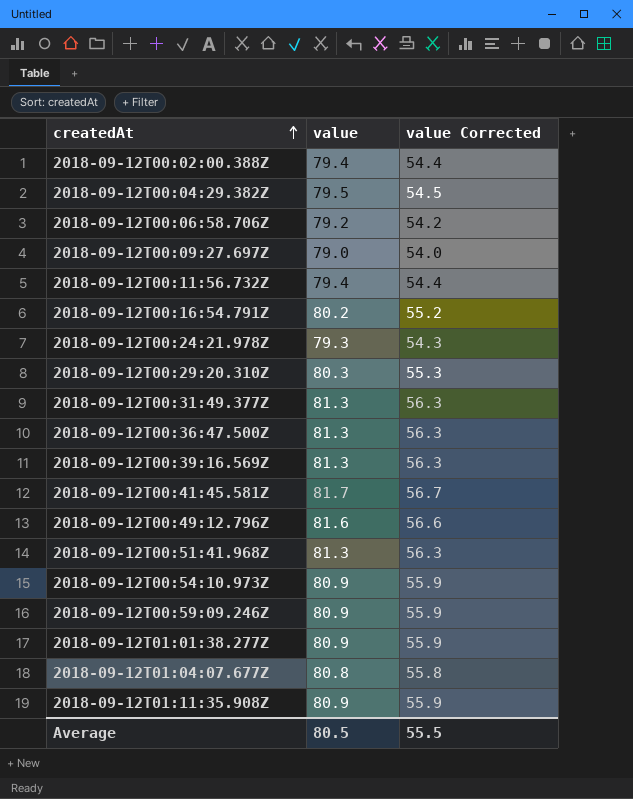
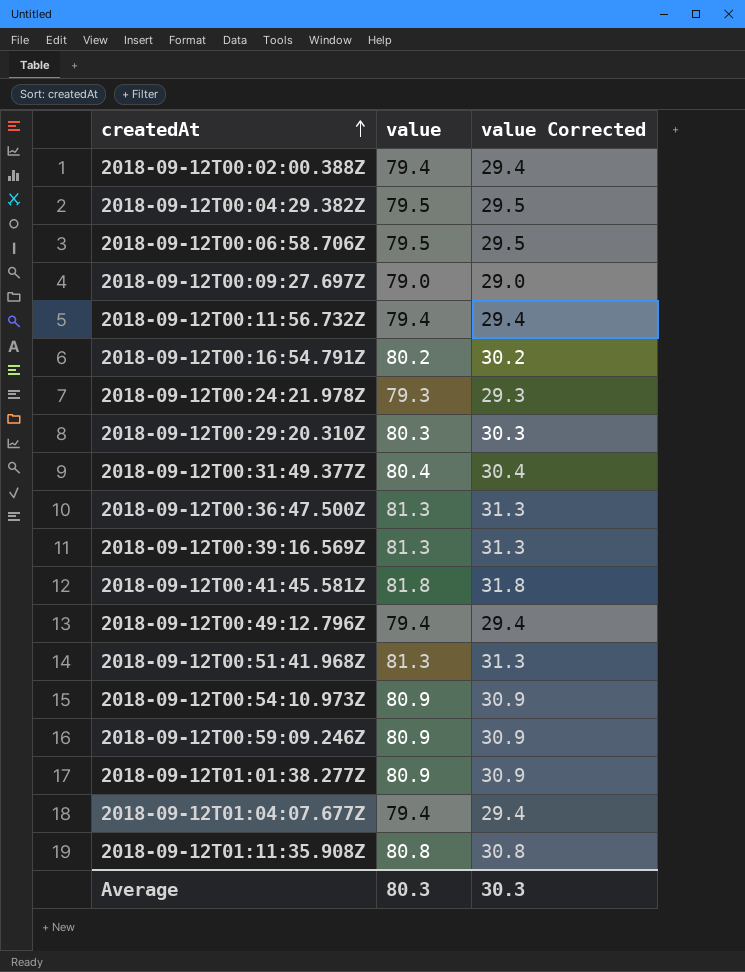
column value Corrected | formula: [value] - 25 -> [value] - 50
2018-09-12T00:06:58.706Z | value: 79.2 -> 79.5
2018-09-12T00:31:49.377Z | value: 81.3 -> 80.4
2018-09-12T00:41:45.581Z | value: 81.7 -> 81.8
2018-09-12T00:49:12.796Z | value: 81.6 -> 79.4
2018-09-12T01:04:07.677Z | value: 80.8 -> 79.4
2018-09-12T01:11:35.908Z | value: 80.9 -> 80.8
Average | value: 80.5 -> 80.3
Average | value Corrected: 55.5 -> 30.3

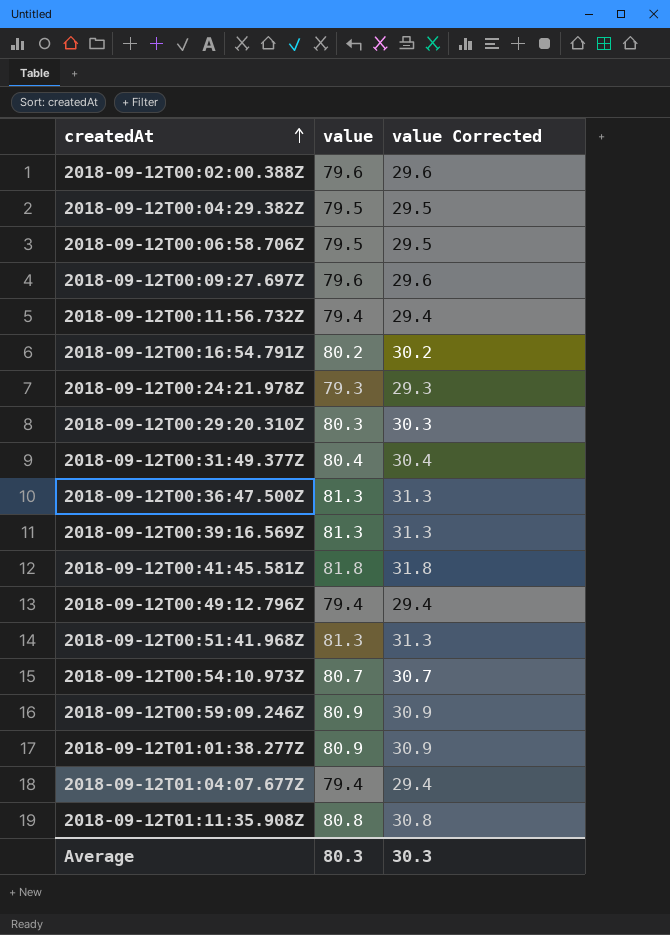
2018-09-12T00:02:00.388Z | value: 79.4 -> 79.6
2018-09-12T00:02:00.388Z | value Corrected: 29.4 -> 29.6
2018-09-12T00:09:27.697Z | value: 79.0 -> 79.6
2018-09-12T00:09:27.697Z | value Corrected: 29.0 -> 29.6
2018-09-12T00:54:10.973Z | value: 80.9 -> 80.7
2018-09-12T00:54:10.973Z | value Corrected: 30.9 -> 30.7

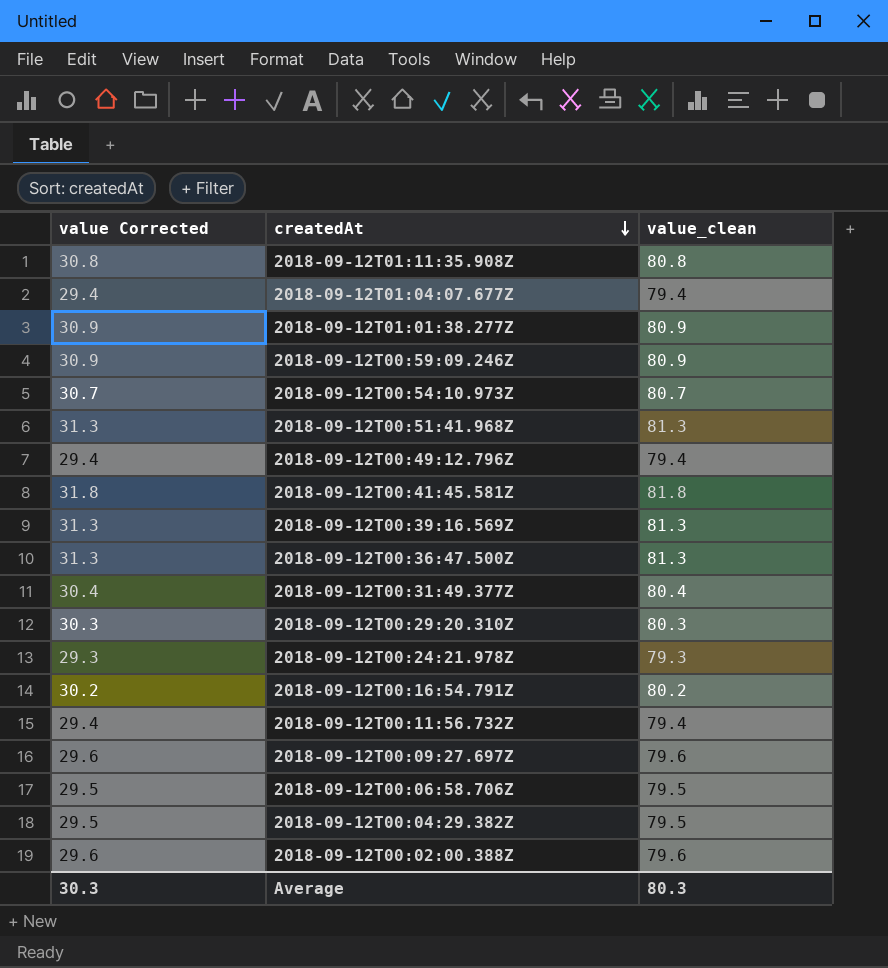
row order: createdAt ascending -> createdAt descending
column value Corrected | position: 3 -> 1
column name: value -> value_clean

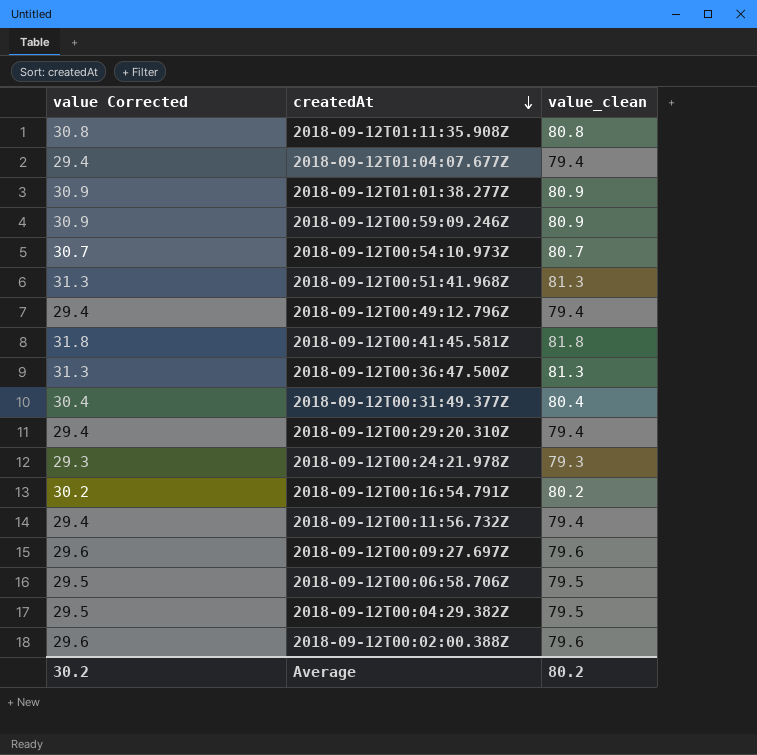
row 2018-09-12T00:39:16.569Z: 31.3 | 81.3 -> none
2018-09-12T00:29:20.310Z | value Corrected: 30.3 -> 29.4
2018-09-12T00:29:20.310Z | value_clean: 80.3 -> 79.4
Average | value Corrected: 30.3 -> 30.2
Average | value_clean: 80.3 -> 80.2

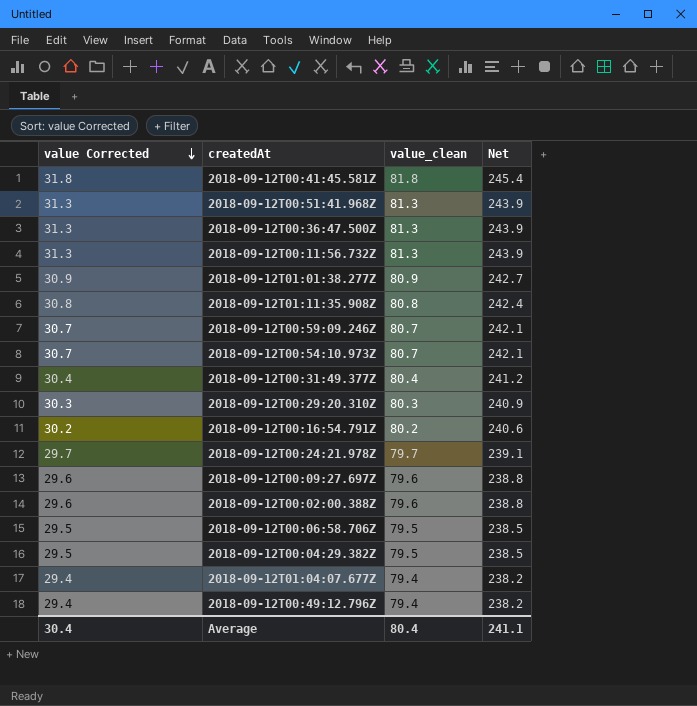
row order: createdAt descending -> value Corrected descending
column Net | formula: none -> [value_clean] * 3
2018-09-12T00:11:56.732Z | value Corrected: 29.4 -> 31.3
2018-09-12T00:11:56.732Z | value_clean: 79.4 -> 81.3
2018-09-12T00:59:09.246Z | value Corrected: 30.9 -> 30.7
2018-09-12T00:59:09.246Z | value_clean: 80.9 -> 80.7
2018-09-12T00:29:20.310Z | value Corrected: 29.4 -> 30.3
2018-09-12T00:29:20.310Z | value_clean: 79.4 -> 80.3
2018-09-12T00:24:21.978Z | value Corrected: 29.3 -> 29.7
2018-09-12T00:24:21.978Z | value_clean: 79.3 -> 79.7
Average | value Corrected: 30.2 -> 30.4
Average | value_clean: 80.2 -> 80.4

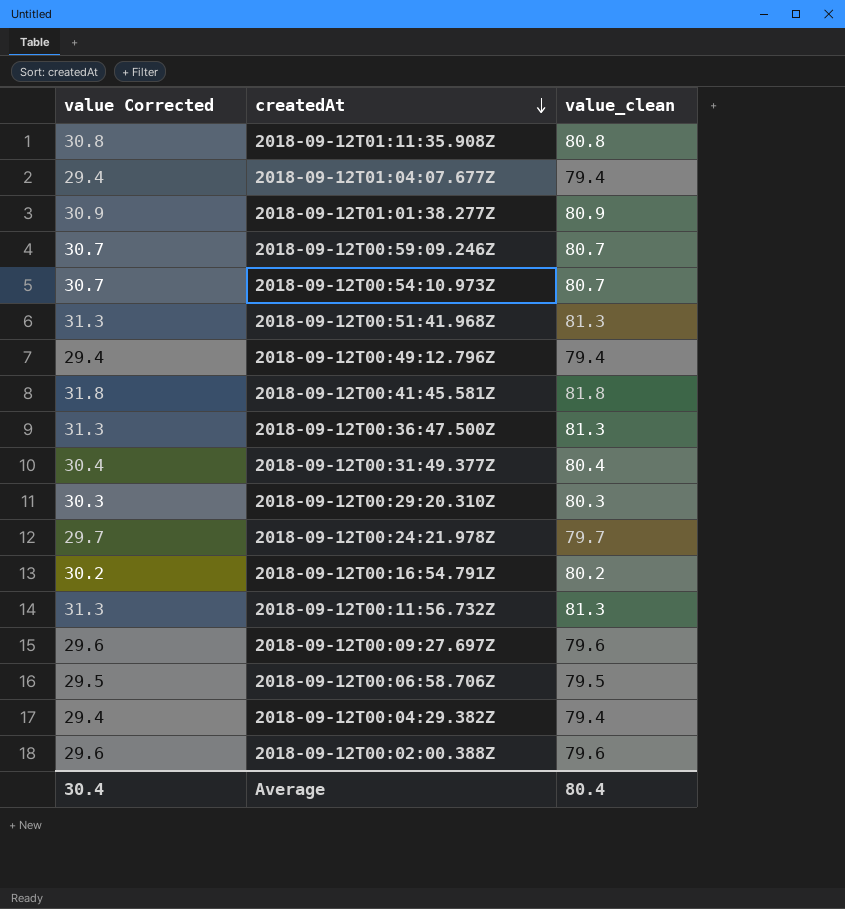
row order: value Corrected descending -> createdAt descending
column Net | formula: [value_clean] * 3 -> none
2018-09-12T00:04:29.382Z | value Corrected: 29.5 -> 29.4
2018-09-12T00:04:29.382Z | value_clean: 79.5 -> 79.4

